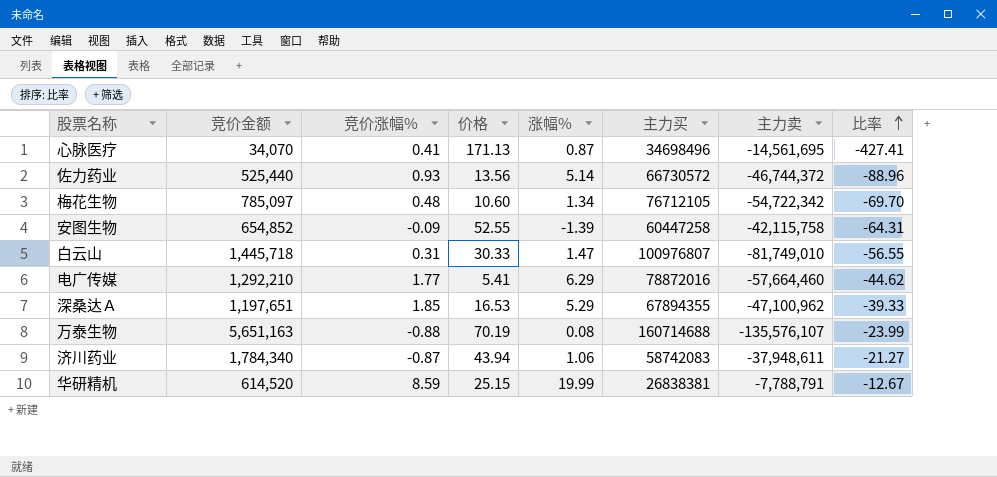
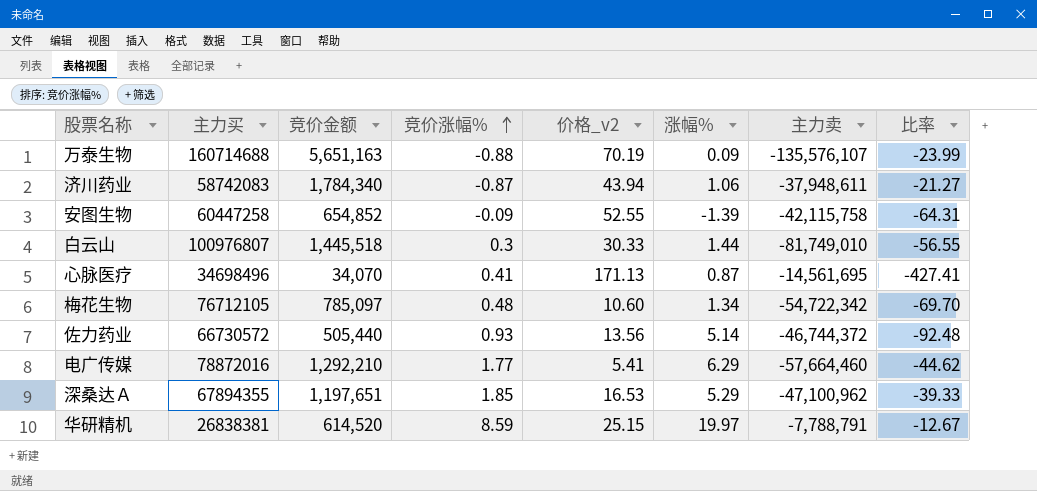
row order: 比率 ascending -> 竞价涨幅% ascending
column 主力买 | position: 6 -> 2
column name: 价格 -> 价格_v2
万泰生物 | 涨幅%: 0.08 -> 0.09
白云山 | 竞价金额: 1,445,718 -> 1,445,518
白云山 | 竞价涨幅%: 0.31 -> 0.3
白云山 | 涨幅%: 1.47 -> 1.44
佐力药业 | 竞价金额: 525,440 -> 505,440
佐力药业 | 比率: -88.96 -> -92.48
华研精机 | 涨幅%: 19.99 -> 19.97

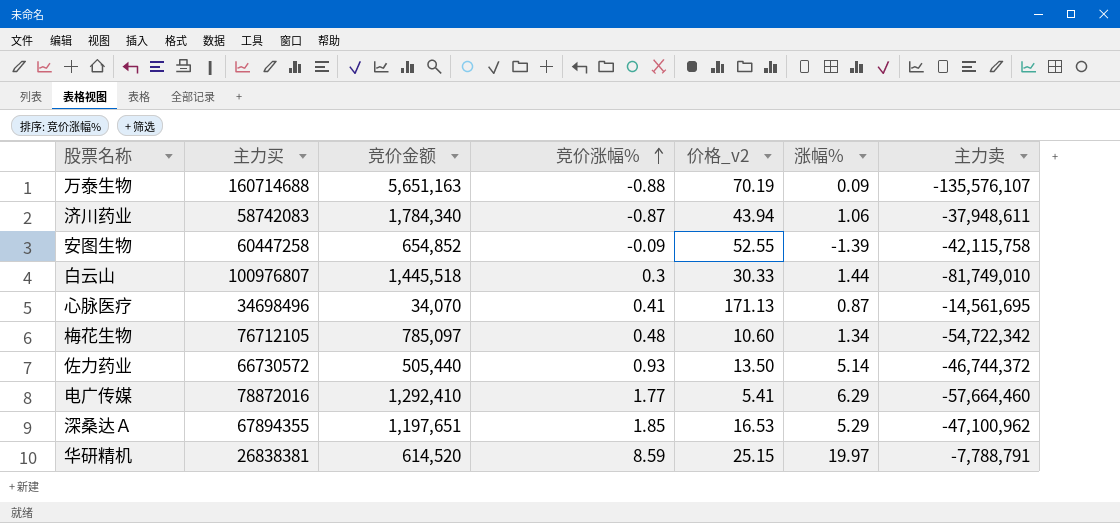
column 比率 | formula: [主力卖] / [竞价金额] -> none
佐力药业 | 价格_v2: 13.56 -> 13.50
电广传媒 | 竞价金额: 1,292,210 -> 1,292,410

